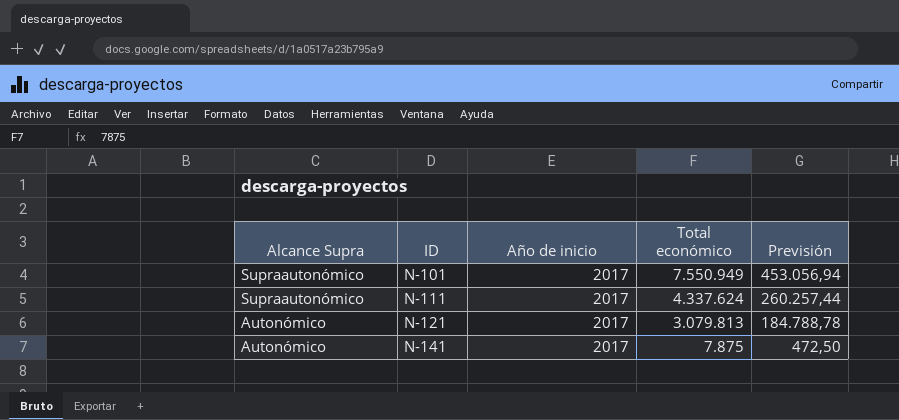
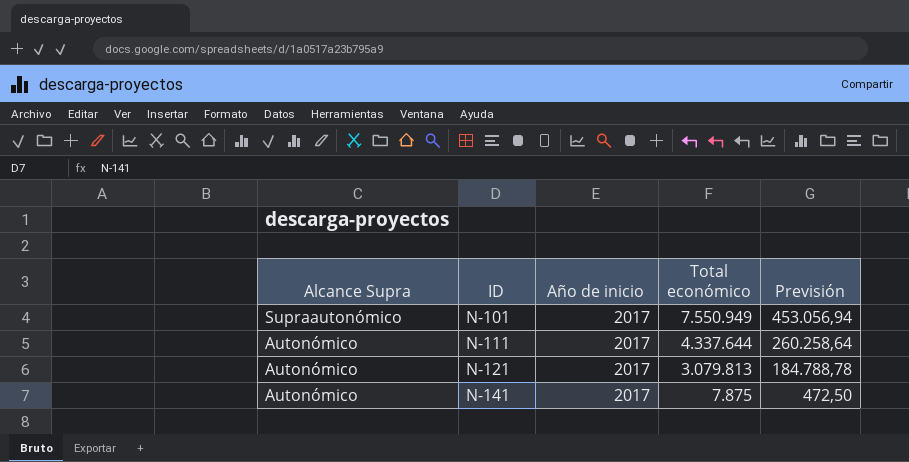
N-111 | Alcance Supra: Supraautonómico -> Autonómico
N-111 | Total económico: 4.337.624 -> 4.337.644
N-111 | Previsión: 260.257,44 -> 260.258,64

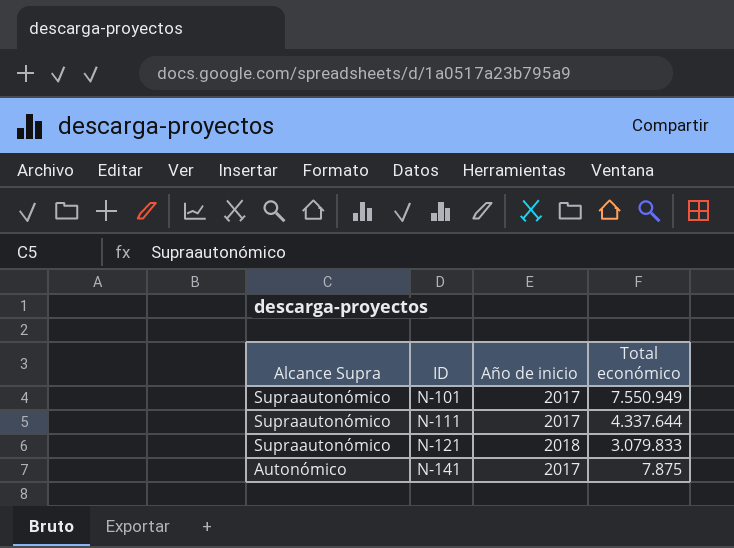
column Previsión | formula: [Total económico] * 0,06 -> none
N-111 | Alcance Supra: Autonómico -> Supraautonómico
N-121 | Alcance Supra: Autonómico -> Supraautonómico
N-121 | Año de inicio: 2017 -> 2018
N-121 | Total económico: 3.079.813 -> 3.079.833

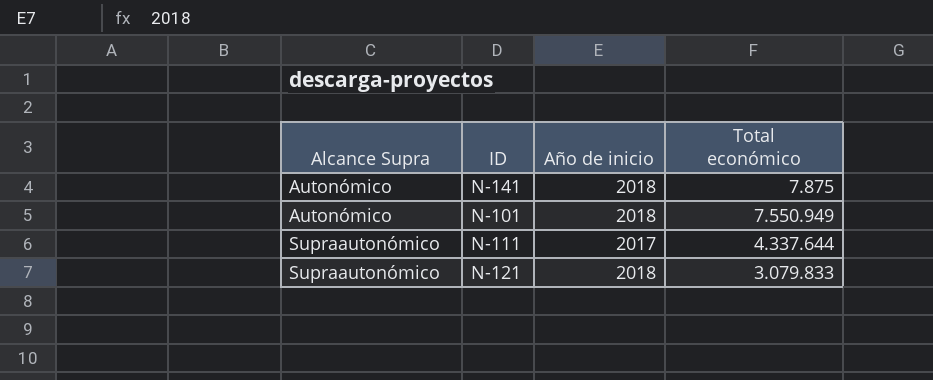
row order: Alcance Supra descending -> Alcance Supra ascending
N-141 | Año de inicio: 2017 -> 2018
N-101 | Alcance Supra: Supraautonómico -> Autonómico
N-101 | Año de inicio: 2017 -> 2018

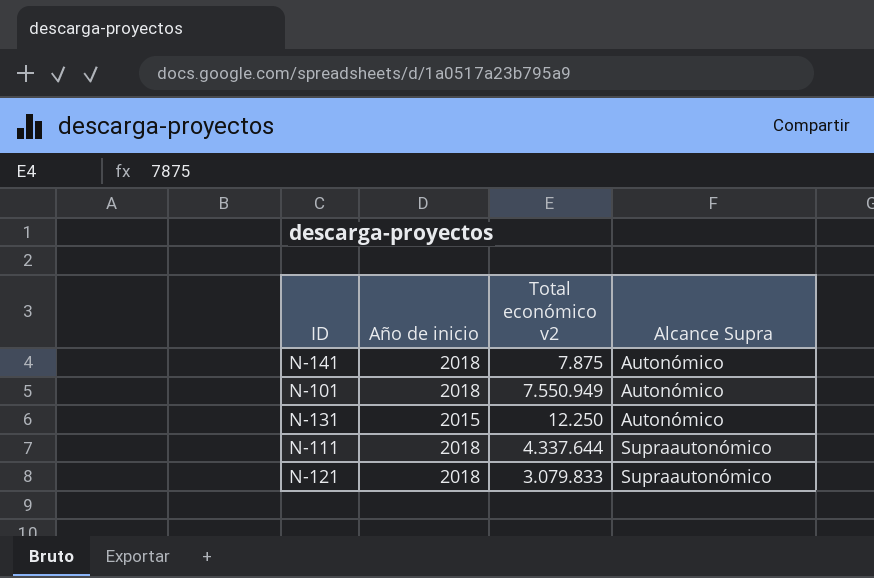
column name: Total económico -> Total económico v2
column Alcance Supra | position: 1 -> 4
row N-131: none -> 2015 | 12.250 | Autonómico
N-111 | Año de inicio: 2017 -> 2018

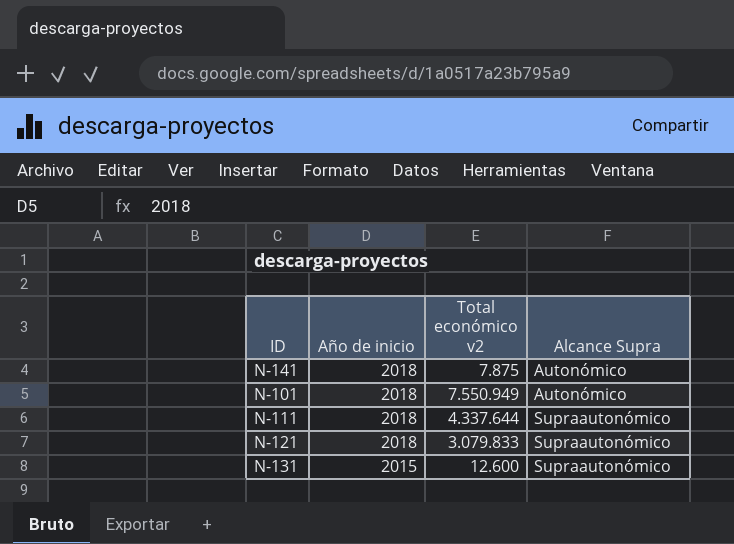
row order: Alcance Supra ascending -> Año de inicio descending
N-131 | Total económico v2: 12.250 -> 12.600
N-131 | Alcance Supra: Autonómico -> Supraautonómico

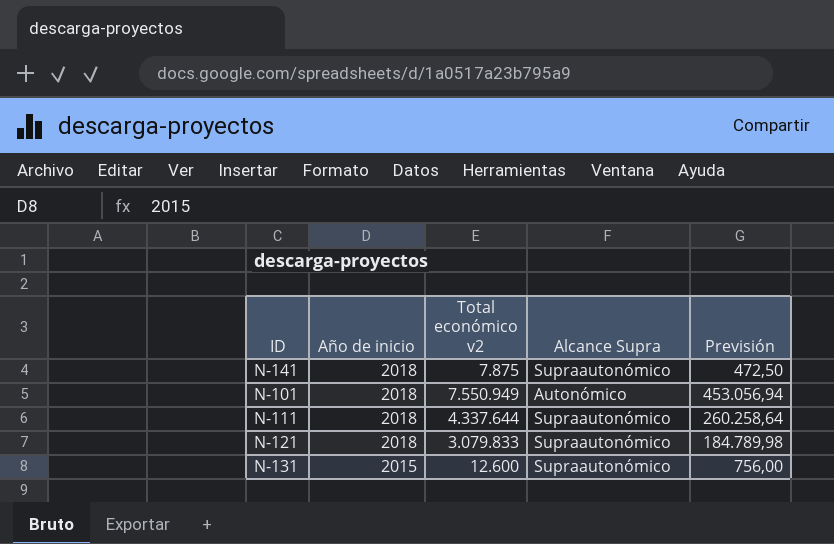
column Previsión | formula: none -> [Total económico v2] * 0,06
N-141 | Alcance Supra: Autonómico -> Supraautonómico

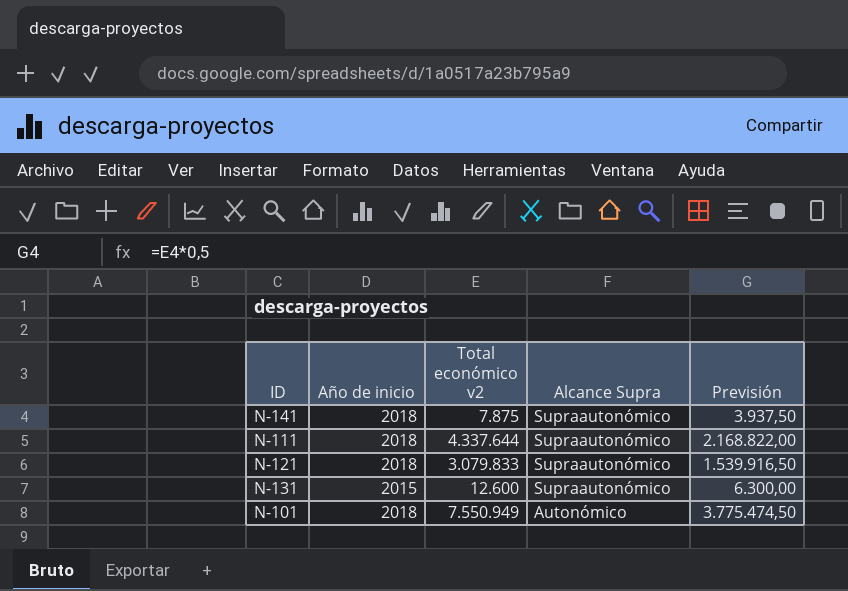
row order: Año de inicio descending -> Alcance Supra descending
column Previsión | formula: [Total económico v2] * 0,06 -> [Total económico v2] * 0,5

